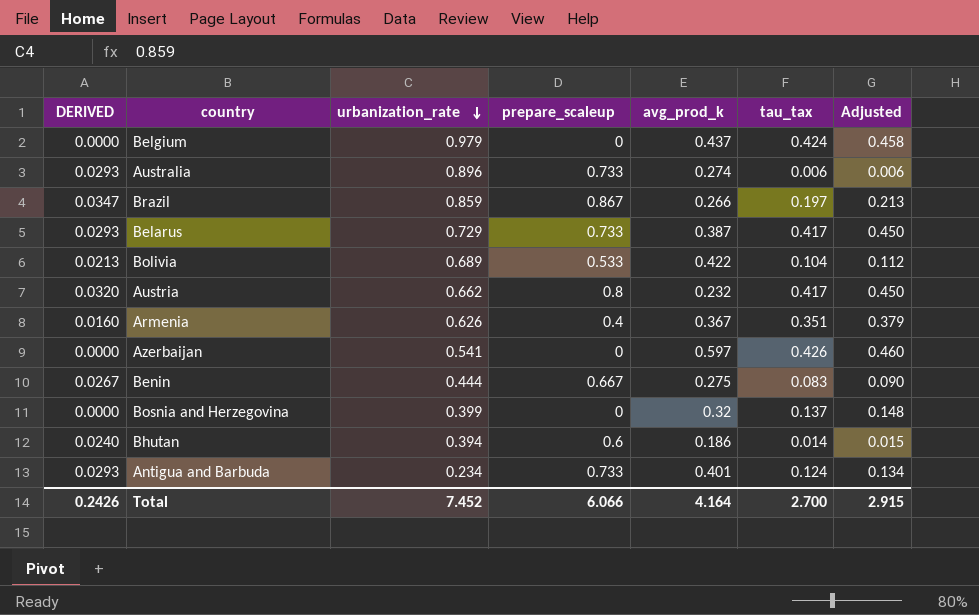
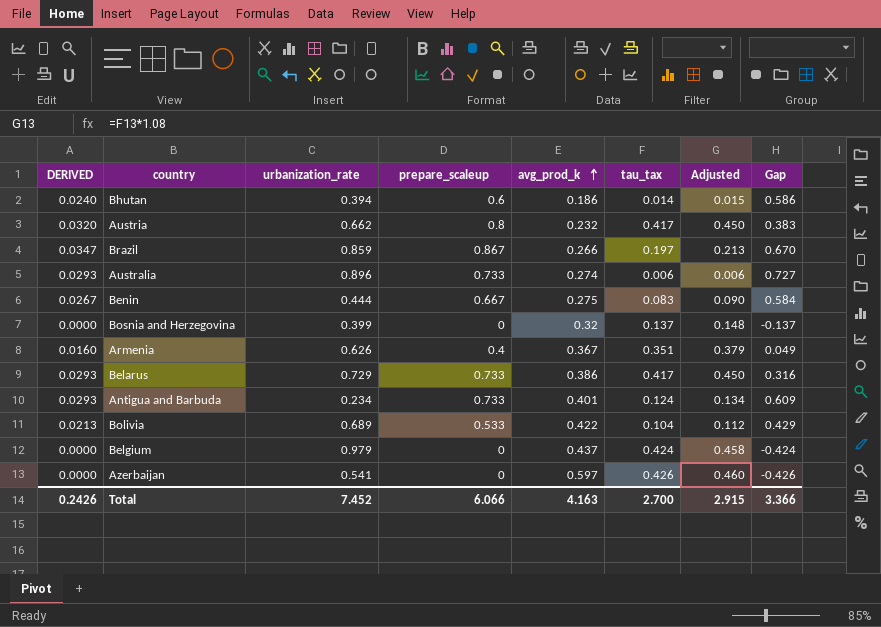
row order: urbanization_rate descending -> avg_prod_k ascending
column Gap | formula: none -> [prepare_scaleup] - [tau_tax]
Belarus | avg_prod_k: 0.387 -> 0.386
Total | avg_prod_k: 4.164 -> 4.163

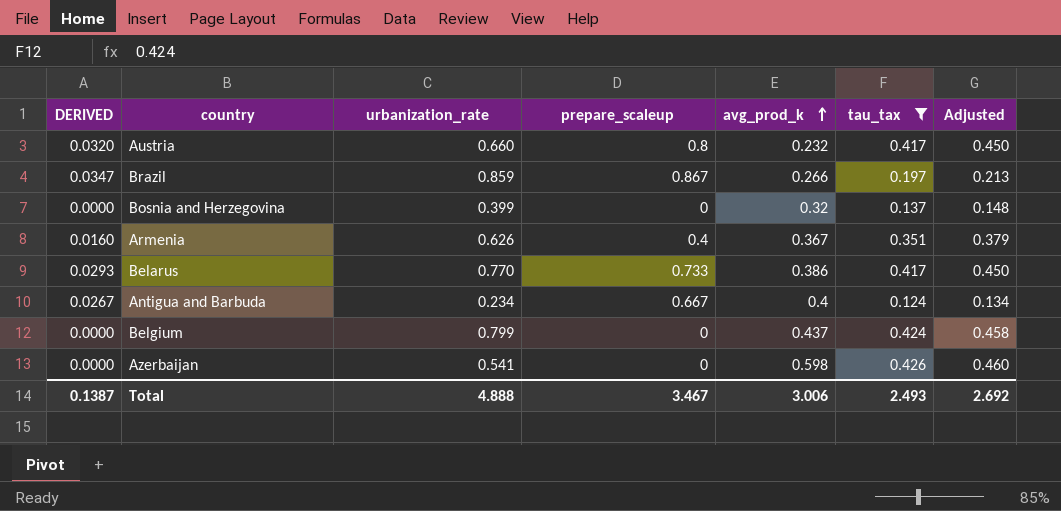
filter: none -> tau_tax >= 0.124
column Gap | formula: [prepare_scaleup] - [tau_tax] -> none
Austria | urbanization_rate: 0.662 -> 0.660
Belarus | urbanization_rate: 0.729 -> 0.770
Antigua and Barbuda | DERIVED: 0.0293 -> 0.0267
Antigua and Barbuda | prepare_scaleup: 0.733 -> 0.667
Antigua and Barbuda | avg_prod_k: 0.401 -> 0.4
Belgium | urbanization_rate: 0.979 -> 0.799
Azerbaijan | avg_prod_k: 0.597 -> 0.598
Total | DERIVED: 0.2426 -> 0.1387
Total | urbanization_rate: 7.452 -> 4.888
Total | prepare_scaleup: 6.066 -> 3.467
Total | avg_prod_k: 4.163 -> 3.006
Total | tau_tax: 2.700 -> 2.493
Total | Adjusted: 2.915 -> 2.692

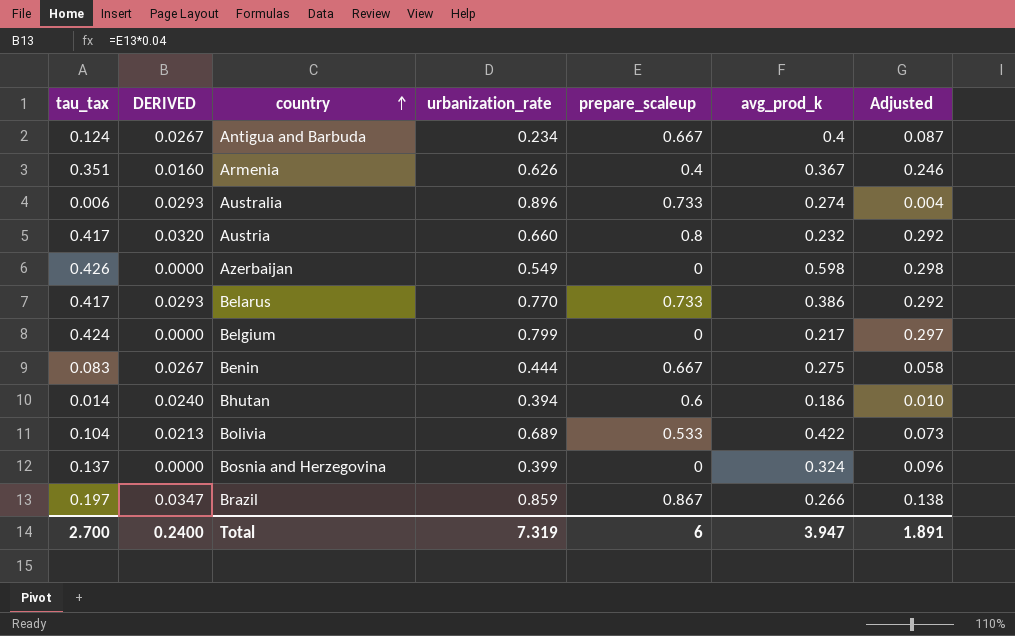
filter: tau_tax >= 0.124 -> none
row order: avg_prod_k ascending -> country ascending
column tau_tax | position: 6 -> 1
column Adjusted | formula: [tau_tax] * 1.08 -> [tau_tax] * 0.7
Azerbaijan | urbanization_rate: 0.541 -> 0.549
Belgium | avg_prod_k: 0.437 -> 0.217
Bosnia and Herzegovina | avg_prod_k: 0.32 -> 0.324
Total | tau_tax: 2.493 -> 2.700
Total | DERIVED: 0.1387 -> 0.2400
Total | urbanization_rate: 4.888 -> 7.319
Total | prepare_scaleup: 3.467 -> 6
Total | avg_prod_k: 3.006 -> 3.947
Total | Adjusted: 2.692 -> 1.891

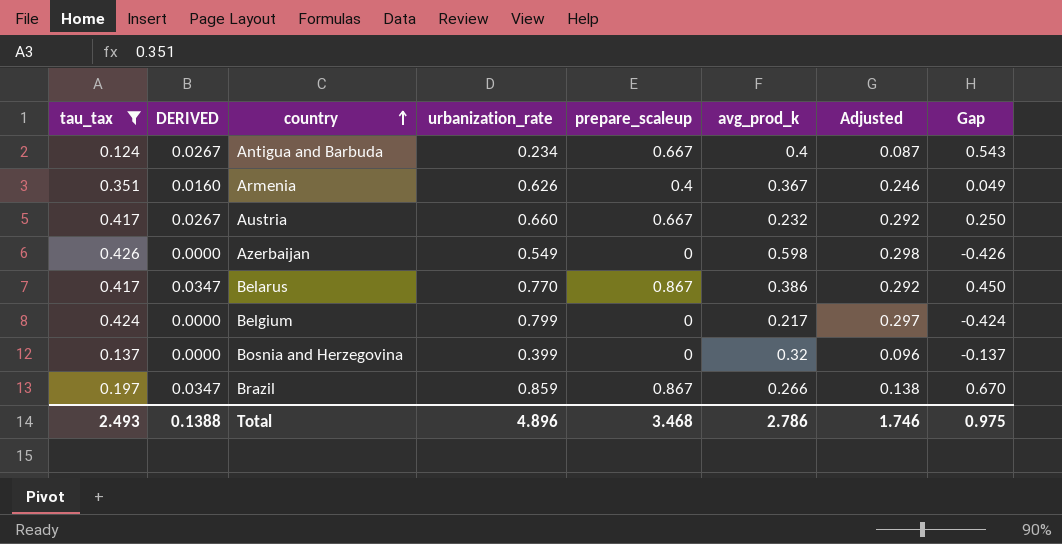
filter: none -> tau_tax >= 0.124
column Gap | formula: none -> [prepare_scaleup] - [tau_tax]
Austria | DERIVED: 0.0320 -> 0.0267
Austria | prepare_scaleup: 0.8 -> 0.667
Belarus | DERIVED: 0.0293 -> 0.0347
Belarus | prepare_scaleup: 0.733 -> 0.867
Bosnia and Herzegovina | avg_prod_k: 0.324 -> 0.32
Total | tau_tax: 2.700 -> 2.493
Total | DERIVED: 0.2400 -> 0.1388
Total | urbanization_rate: 7.319 -> 4.896
Total | prepare_scaleup: 6 -> 3.468
Total | avg_prod_k: 3.947 -> 2.786
Total | Adjusted: 1.891 -> 1.746

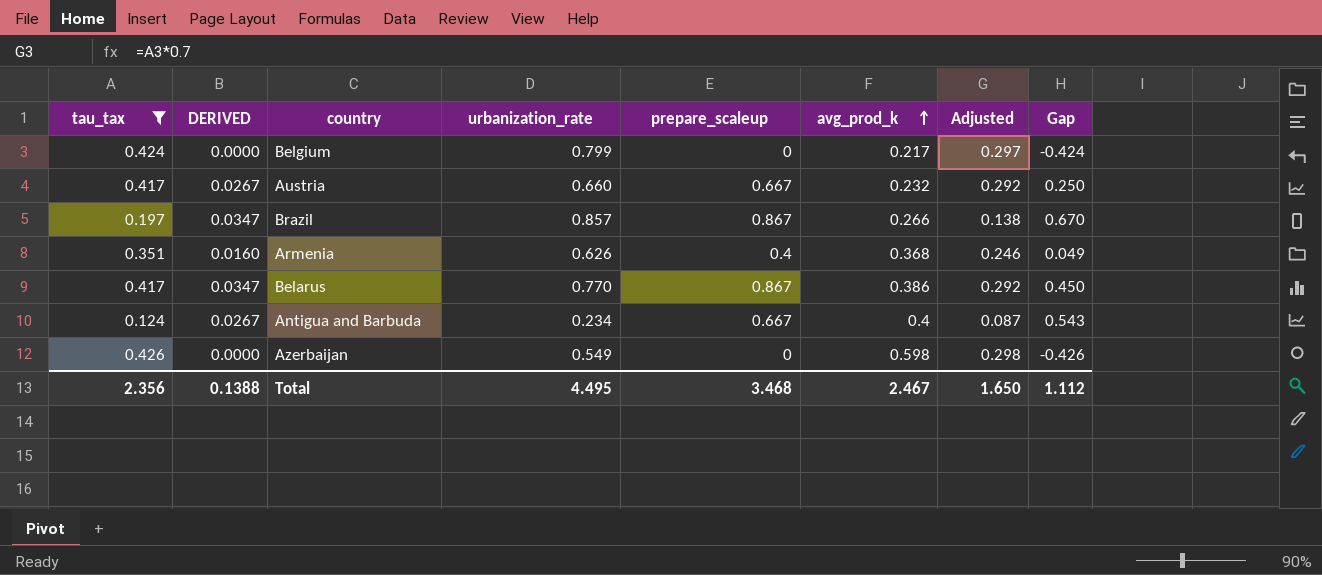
row order: country ascending -> avg_prod_k ascending
row Bosnia and Herzegovina: 0.137 | 0.0000 | 0.399 | 0 | 0.32 | 0.096 | -0.137 -> none
Brazil | urbanization_rate: 0.859 -> 0.857
Armenia | avg_prod_k: 0.367 -> 0.368
Total | tau_tax: 2.493 -> 2.356
Total | urbanization_rate: 4.896 -> 4.495
Total | avg_prod_k: 2.786 -> 2.467
Total | Adjusted: 1.746 -> 1.650
Total | Gap: 0.975 -> 1.112

